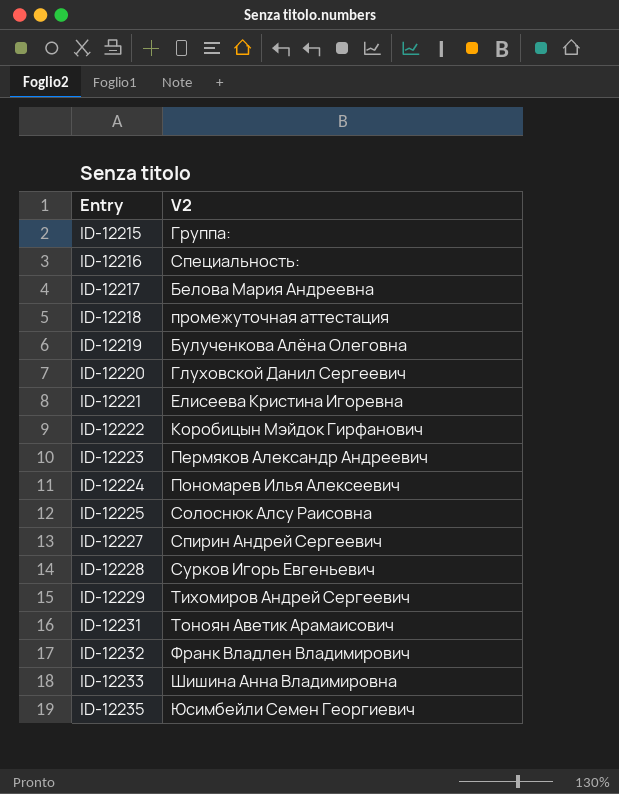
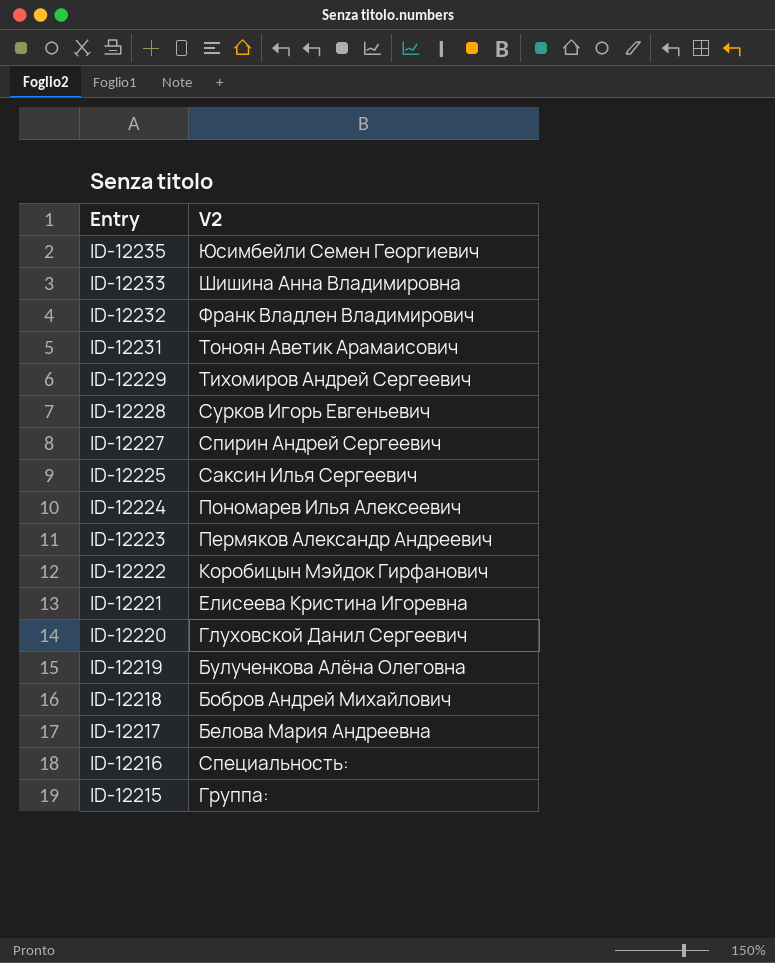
row order: Entry ascending -> Entry descending
ID-12225 | V2: Солоснюк Алсу Раисовна -> Саксин Илья Сергеевич
ID-12218 | V2: промежуточная аттестация -> Бобров Андрей Михайлович

